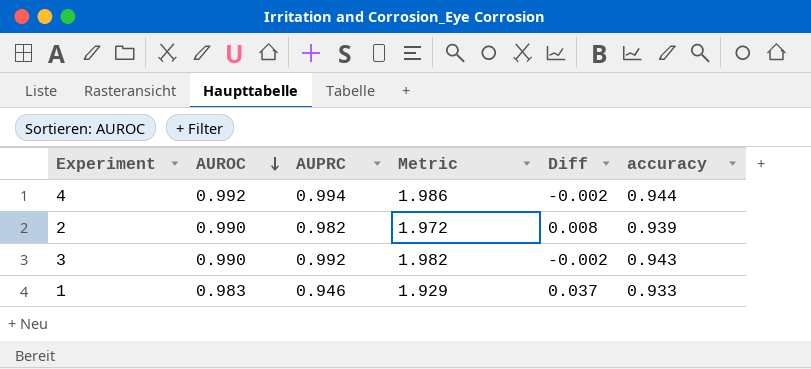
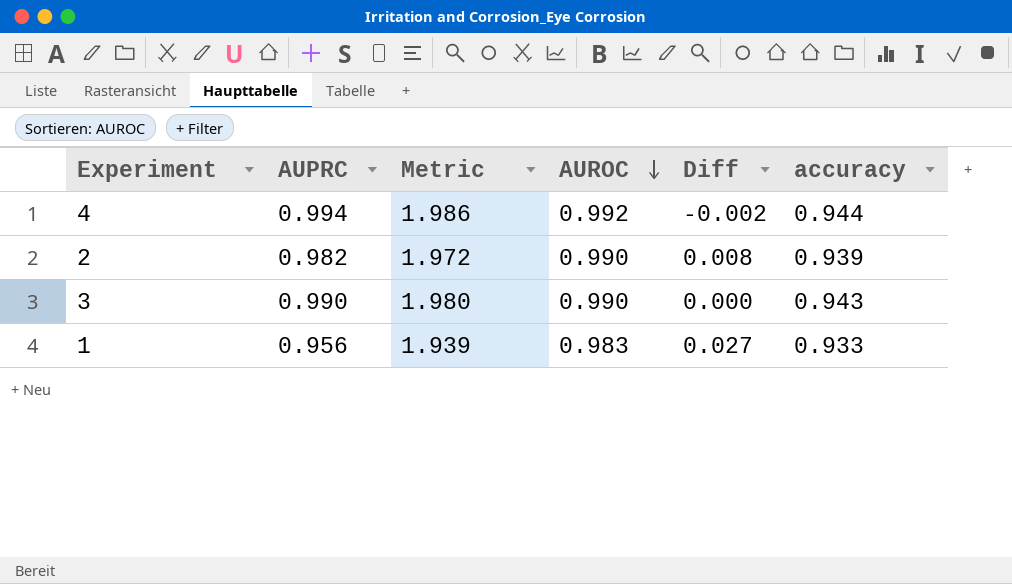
column AUROC | position: 2 -> 4
3 | AUPRC: 0.992 -> 0.990
3 | Metric: 1.982 -> 1.980
3 | Diff: -0.002 -> 0.000
1 | AUPRC: 0.946 -> 0.956
1 | Metric: 1.929 -> 1.939
1 | Diff: 0.037 -> 0.027

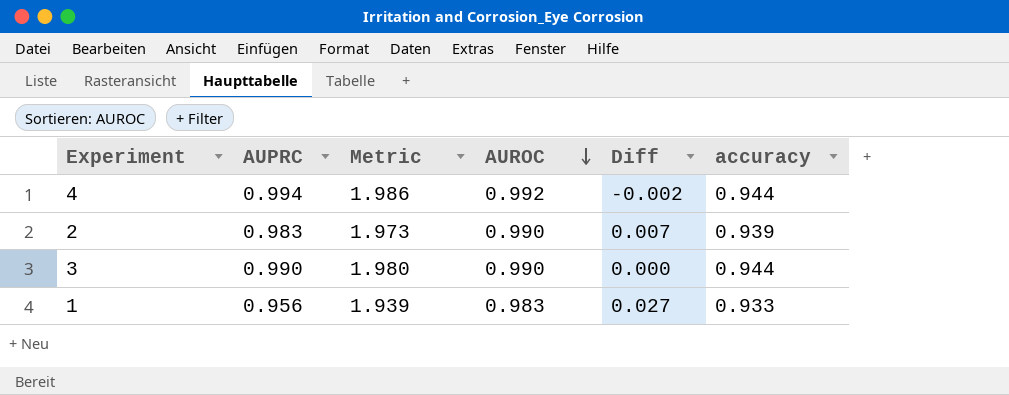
2 | AUPRC: 0.982 -> 0.983
2 | Metric: 1.972 -> 1.973
2 | Diff: 0.008 -> 0.007
3 | accuracy: 0.943 -> 0.944

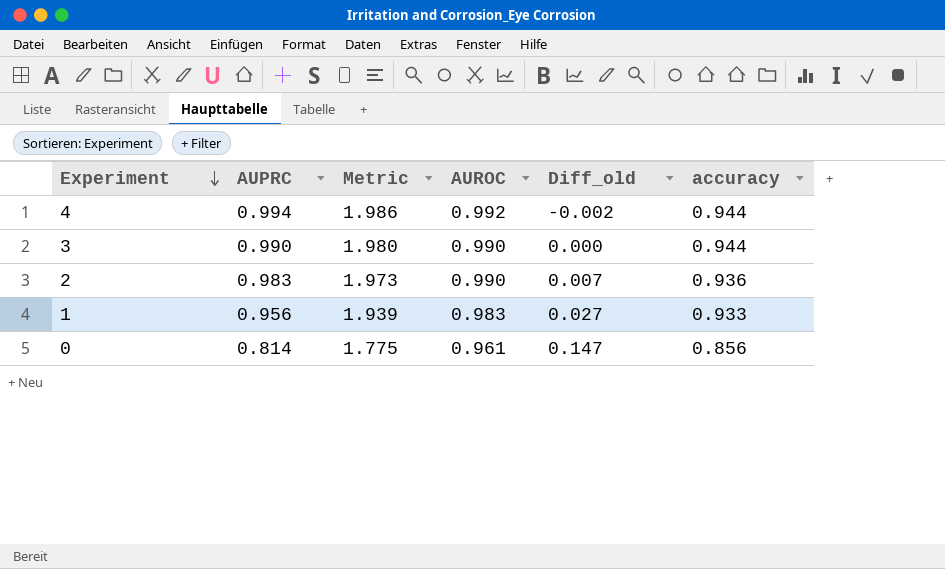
row order: AUROC descending -> Experiment descending
column name: Diff -> Diff_old
2 | accuracy: 0.939 -> 0.936
row 0: none -> 0.814 | 1.775 | 0.961 | 0.147 | 0.856

